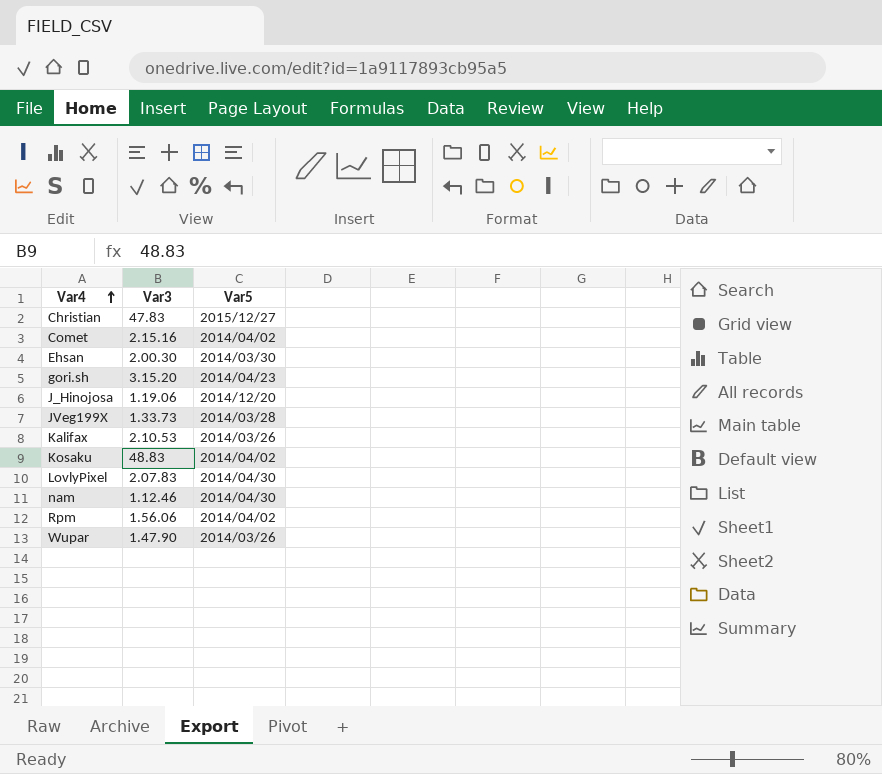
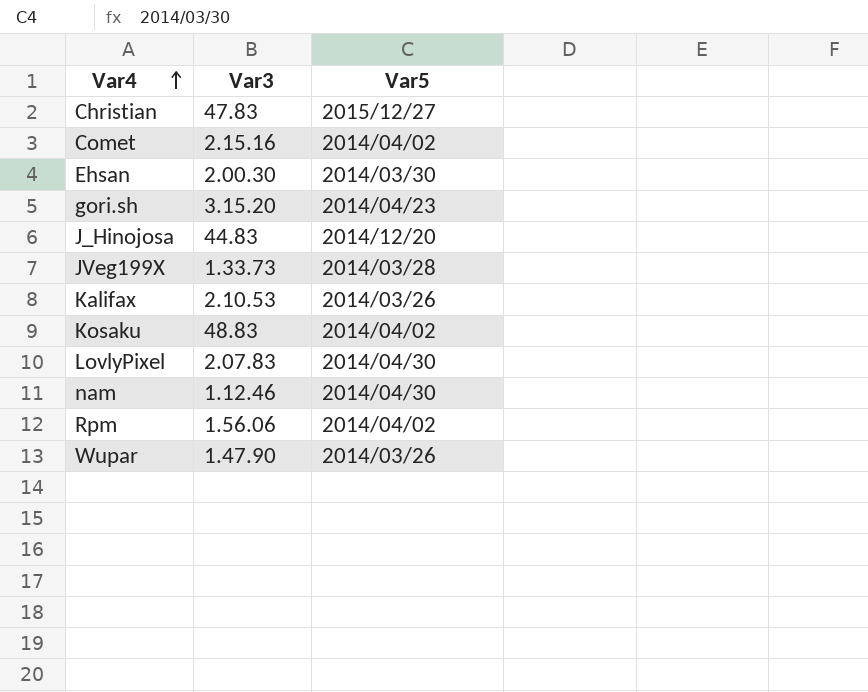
J_Hinojosa | Var3: 1.19.06 -> 44.83

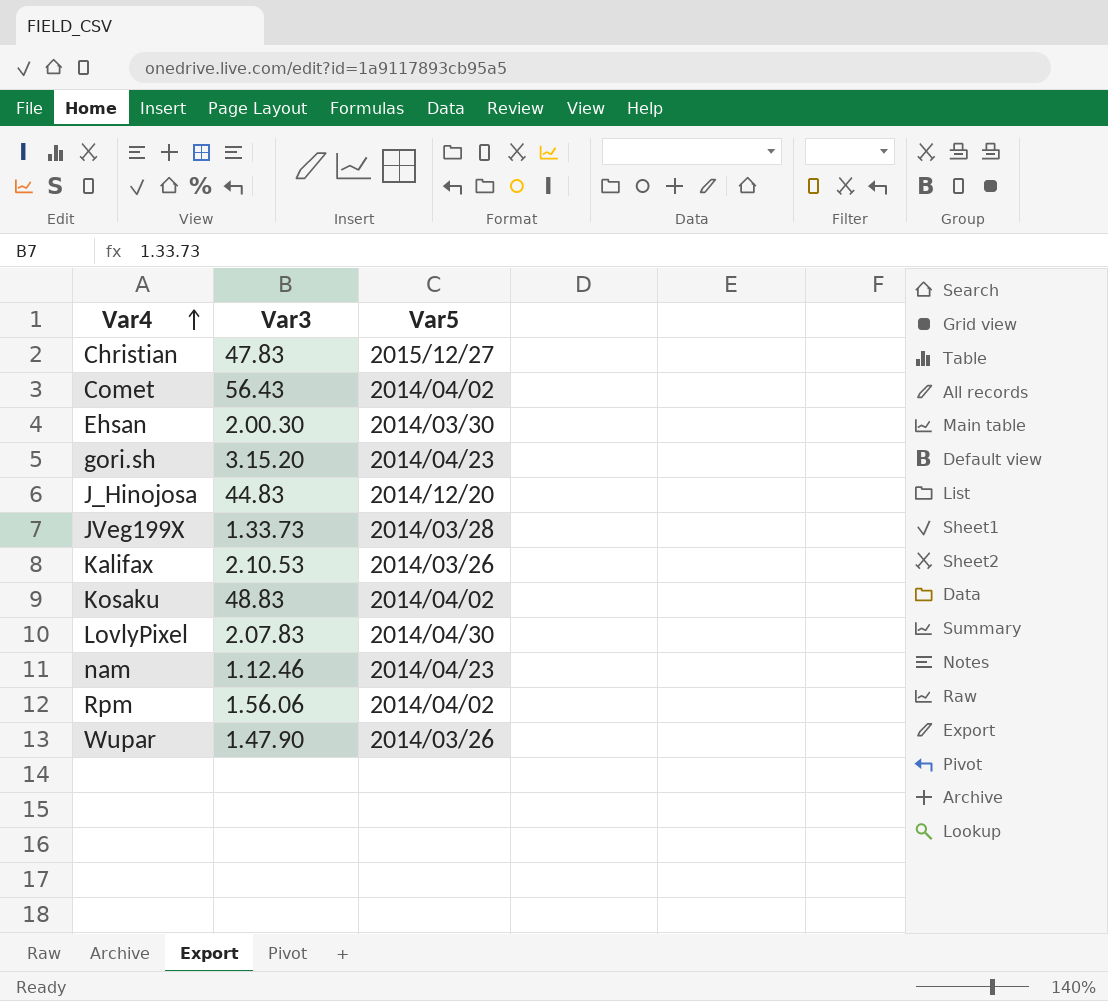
Comet | Var3: 2.15.16 -> 56.43
nam | Var5: 2014/04/30 -> 2014/04/23

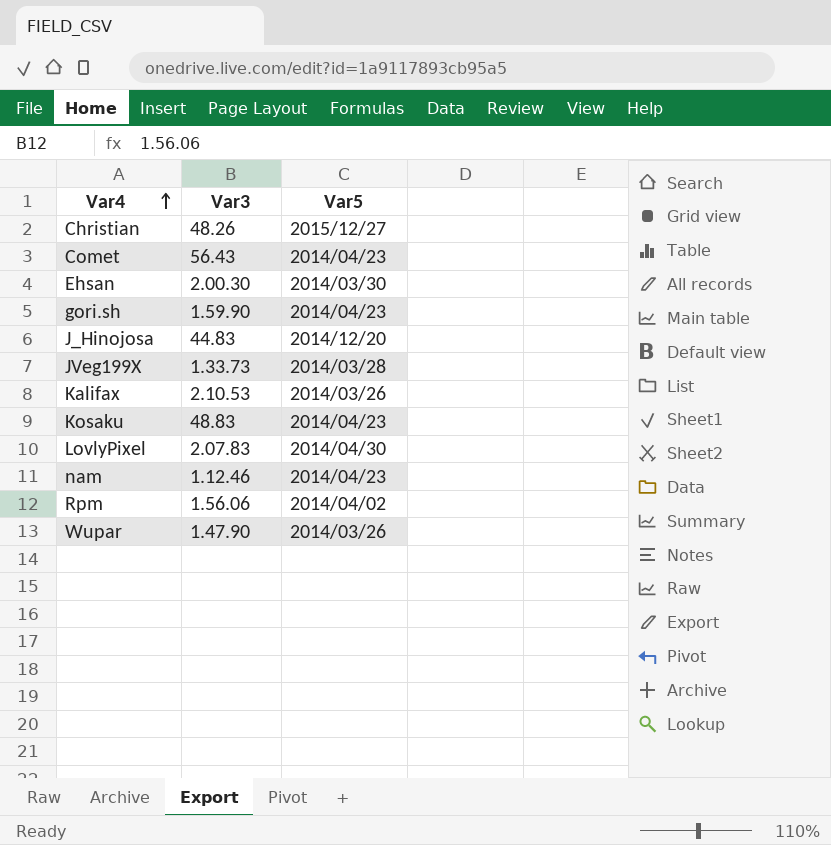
Christian | Var3: 47.83 -> 48.26
Comet | Var5: 2014/04/02 -> 2014/04/23
gori.sh | Var3: 3.15.20 -> 1.59.90
Kosaku | Var5: 2014/04/02 -> 2014/04/23

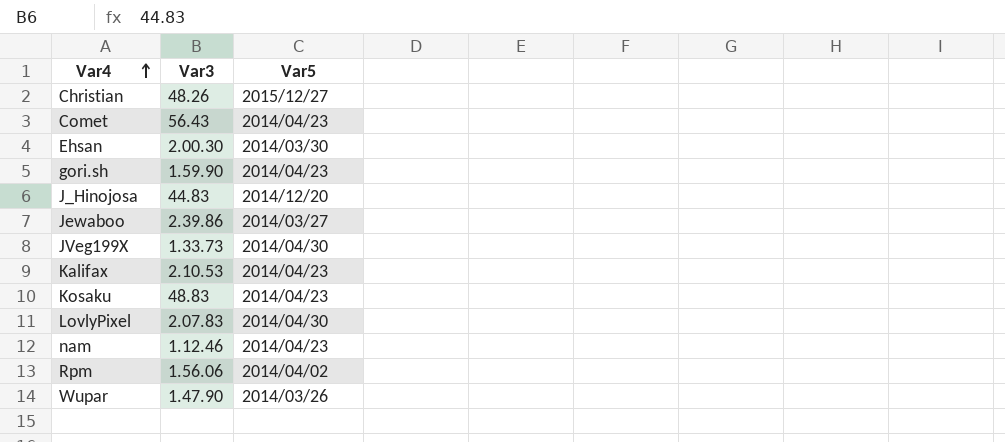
row Jewaboo: none -> 2.39.86 | 2014/03/27
JVeg199X | Var5: 2014/03/28 -> 2014/04/30
Kalifax | Var5: 2014/03/26 -> 2014/04/23

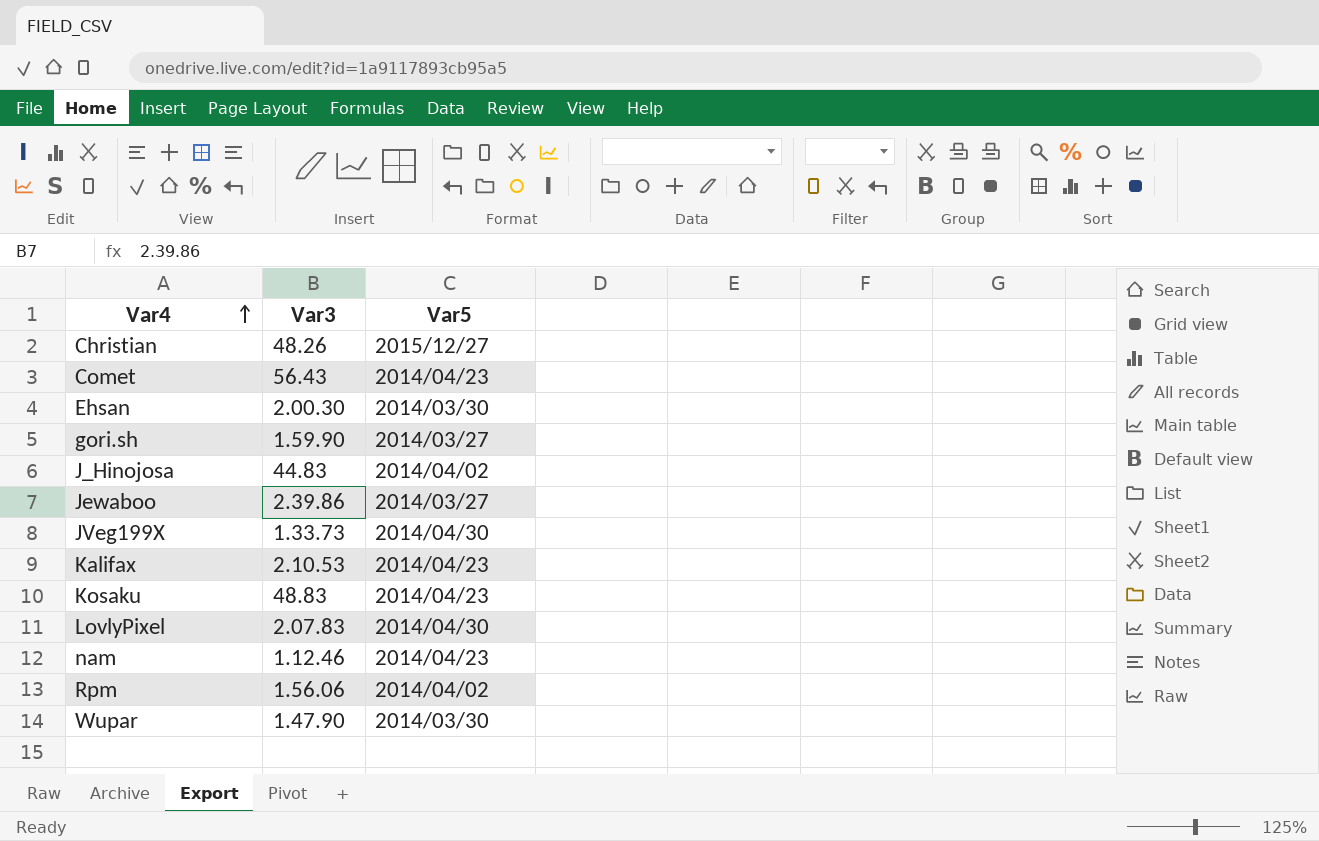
gori.sh | Var5: 2014/04/23 -> 2014/03/27
J_Hinojosa | Var5: 2014/12/20 -> 2014/04/02
Wupar | Var5: 2014/03/26 -> 2014/03/30

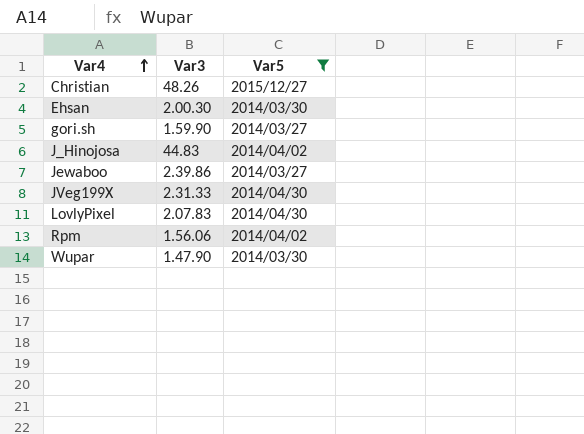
filter: none -> Var5 != 2014/04/23
JVeg199X | Var3: 1.33.73 -> 2.31.33

